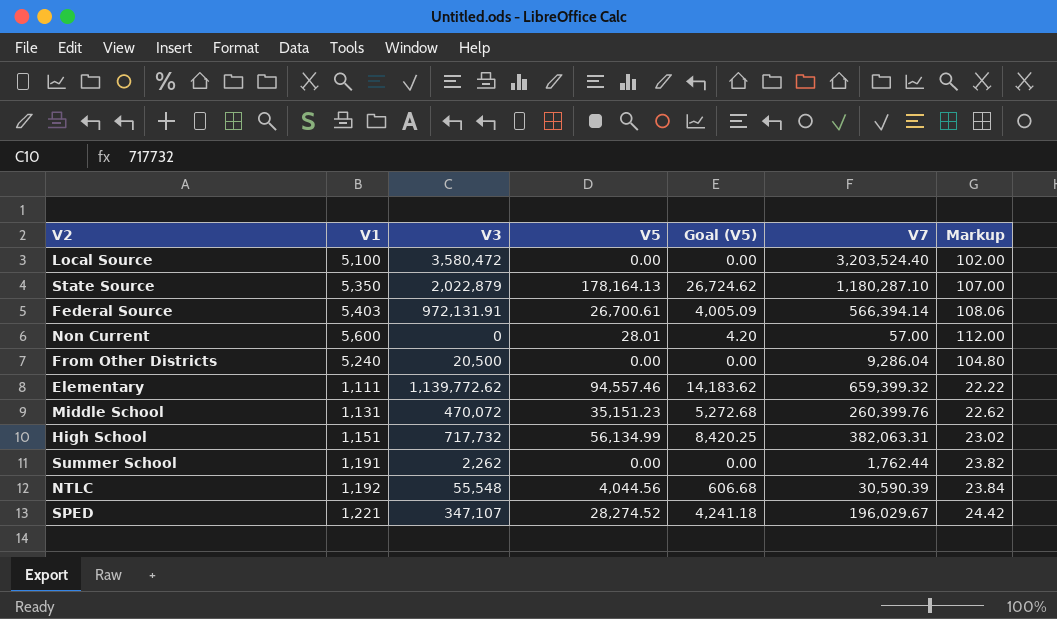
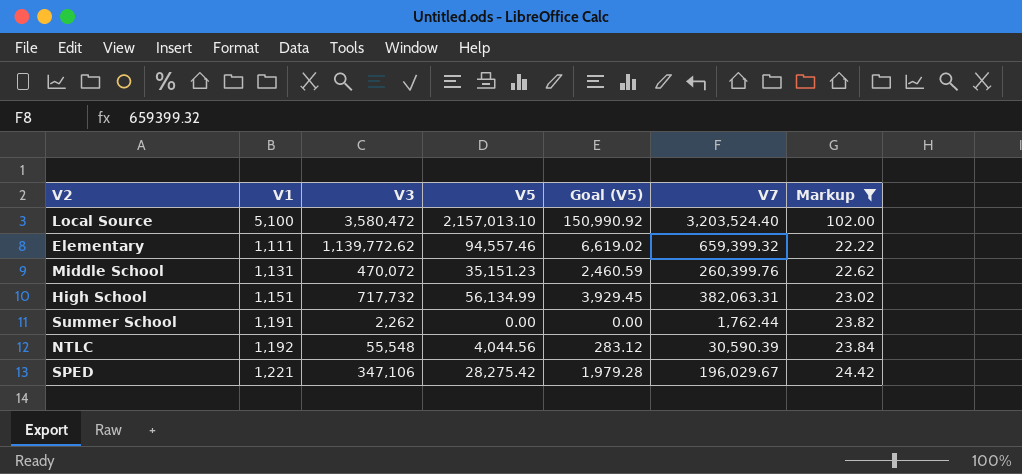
filter: none -> Markup <= 102.00
column Goal (V5) | formula: [V5] * 0.15 -> [V5] * 0.07
Local Source | V5: 0.00 -> 2,157,013.10
SPED | V3: 347,107 -> 347,106
SPED | V5: 28,274.52 -> 28,275.42

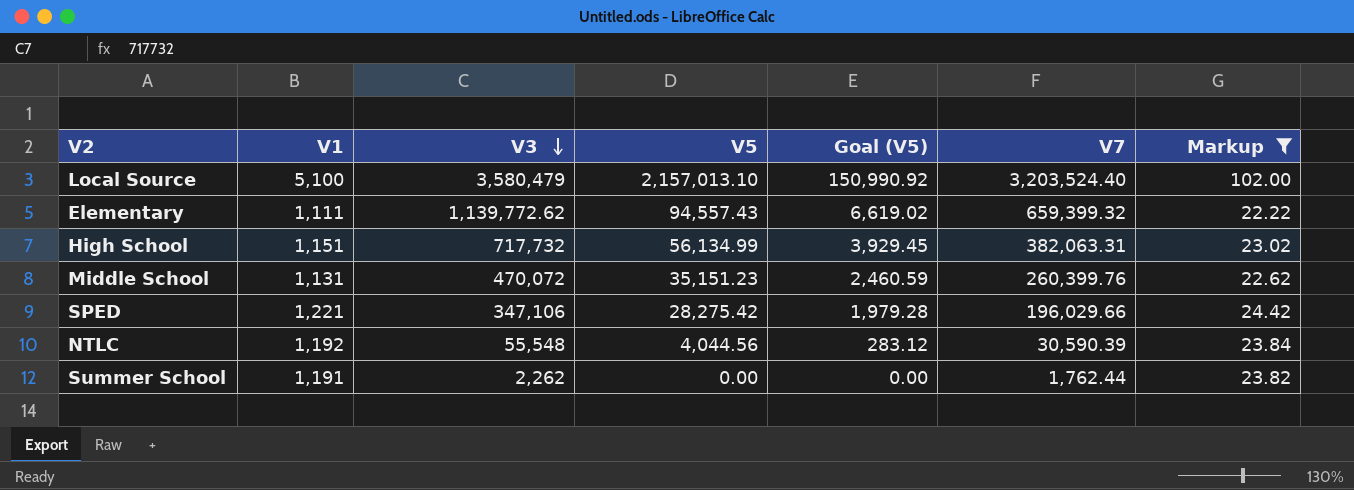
row order: none -> V3 descending
Local Source | V3: 3,580,472 -> 3,580,479
Elementary | V5: 94,557.46 -> 94,557.43
SPED | V7: 196,029.67 -> 196,029.66

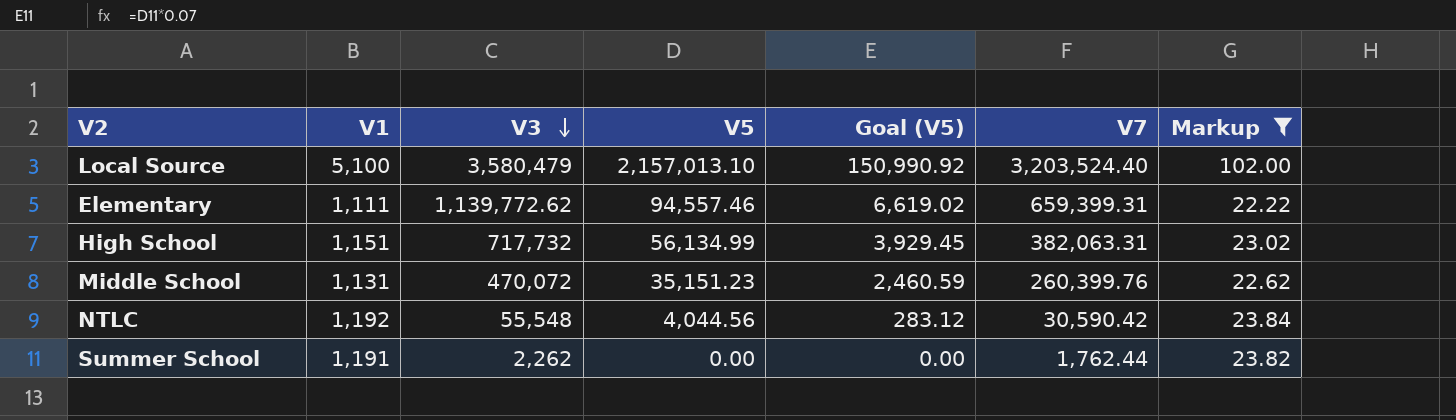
row SPED: 1,221 | 347,106 | 28,275.42 | 1,979.28 | 196,029.66 | 24.42 -> none
Elementary | V5: 94,557.43 -> 94,557.46
Elementary | V7: 659,399.32 -> 659,399.31
NTLC | V7: 30,590.39 -> 30,590.42

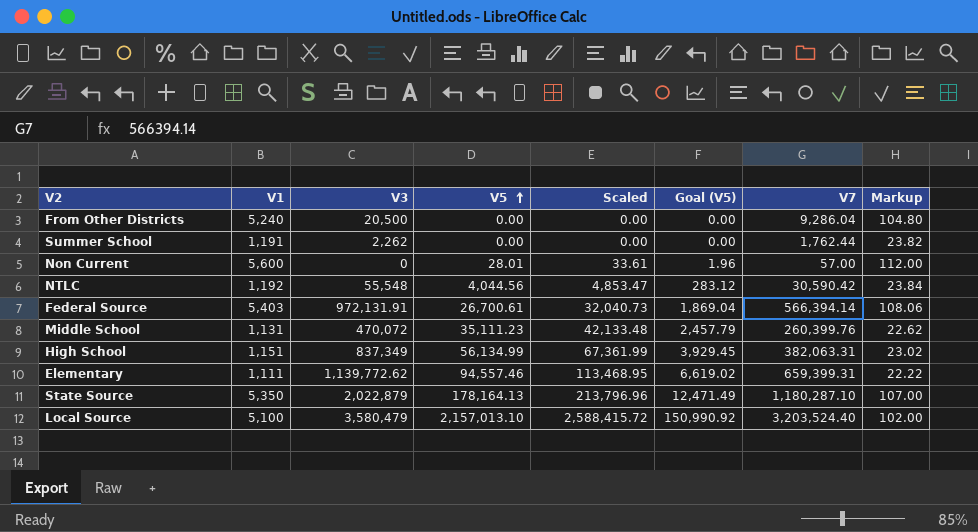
filter: Markup <= 102.00 -> none
row order: V3 descending -> V5 ascending
column Scaled | formula: none -> [V5] * 1.2
Middle School | V5: 35,151.23 -> 35,111.23
Middle School | Goal (V5): 2,460.59 -> 2,457.79
High School | V3: 717,732 -> 837,349

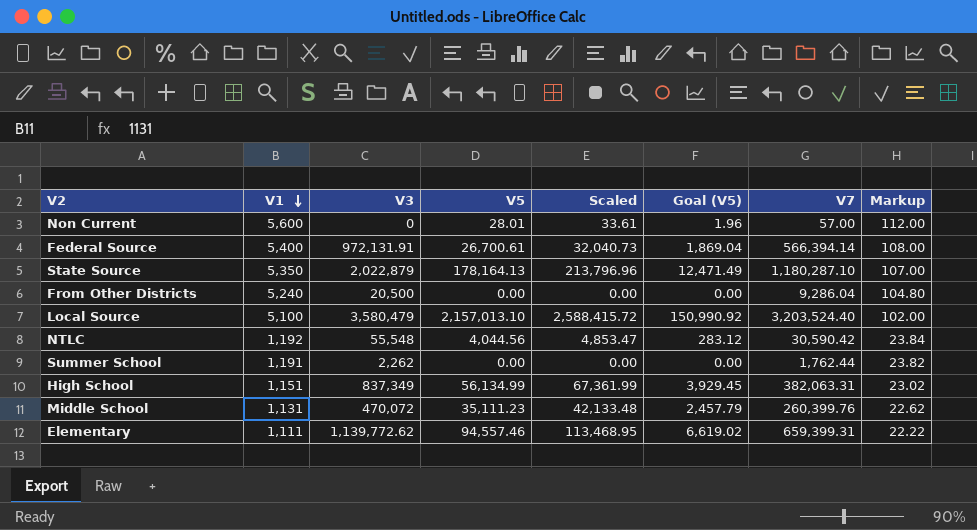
row order: V5 ascending -> V1 descending
Federal Source | V1: 5,403 -> 5,400
Federal Source | Markup: 108.06 -> 108.00

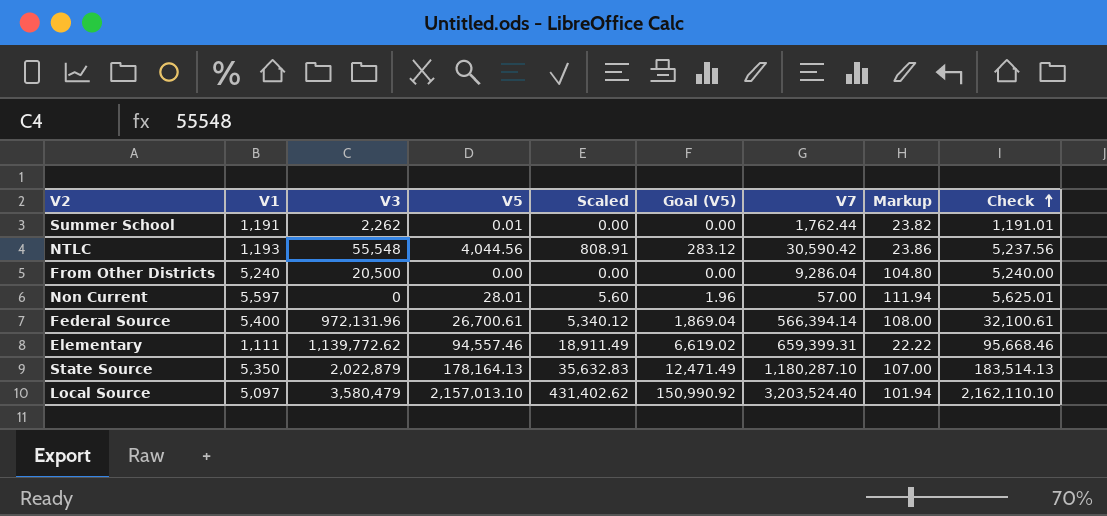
row order: V1 descending -> Check ascending
column Scaled | formula: [V5] * 1.2 -> [V5] * 0.2
column Check | formula: none -> [V1] + [V5]
row High School: 1,151 | 837,349 | 56,134.99 | 67,361.99 | 3,929.45 | 382,063.31 | 23.02 -> none
row Middle School: 1,131 | 470,072 | 35,111.23 | 42,133.48 | 2,457.79 | 260,399.76 | 22.62 -> none
Summer School | V5: 0.00 -> 0.01
NTLC | V1: 1,192 -> 1,193
NTLC | Markup: 23.84 -> 23.86
Non Current | V1: 5,600 -> 5,597
Non Current | Markup: 112.00 -> 111.94
Federal Source | V3: 972,131.91 -> 972,131.96
Local Source | V1: 5,100 -> 5,097
Local Source | Markup: 102.00 -> 101.94

